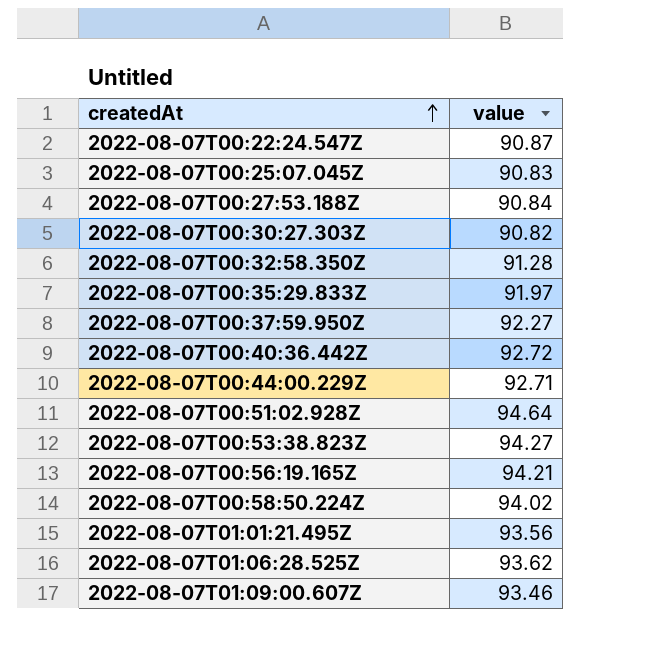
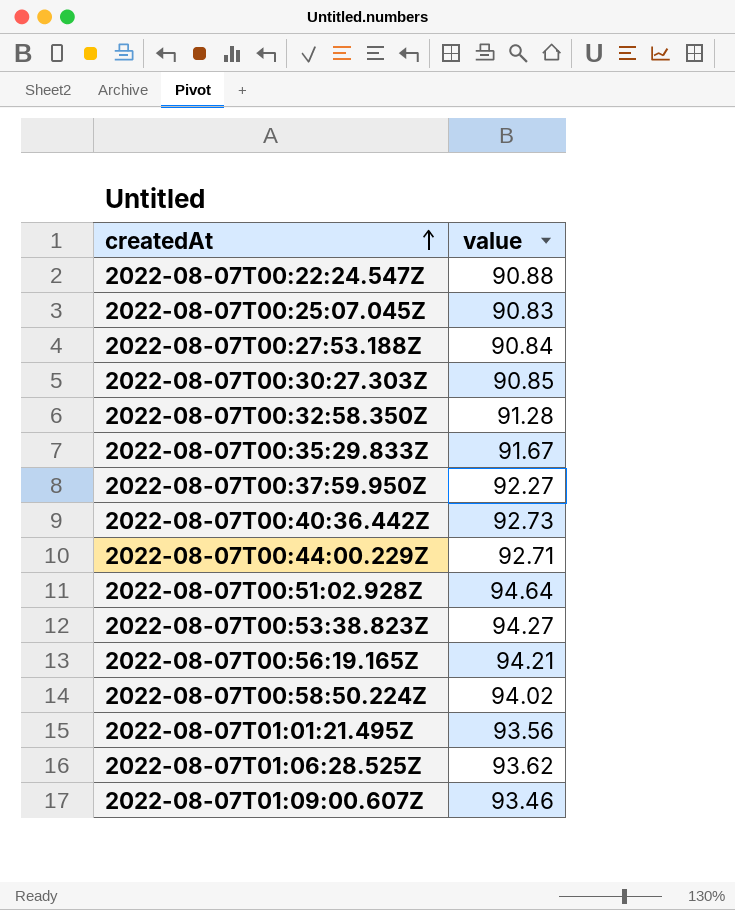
2022-08-07T00:22:24.547Z | value: 90.87 -> 90.88
2022-08-07T00:30:27.303Z | value: 90.82 -> 90.85
2022-08-07T00:35:29.833Z | value: 91.97 -> 91.67
2022-08-07T00:40:36.442Z | value: 92.72 -> 92.73

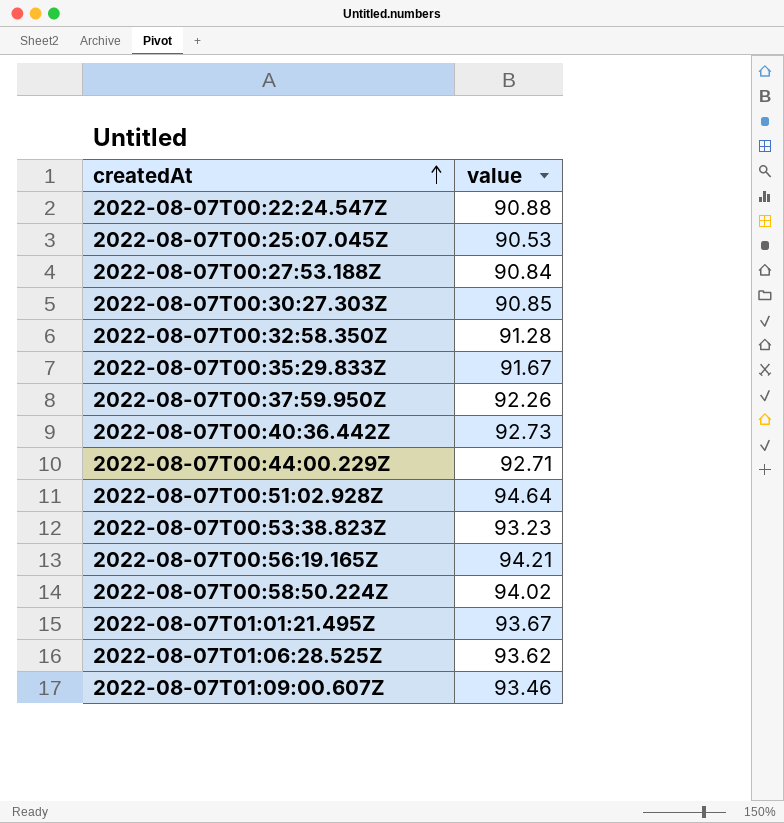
2022-08-07T00:25:07.045Z | value: 90.83 -> 90.53
2022-08-07T00:37:59.950Z | value: 92.27 -> 92.26
2022-08-07T00:53:38.823Z | value: 94.27 -> 93.23
2022-08-07T01:01:21.495Z | value: 93.56 -> 93.67

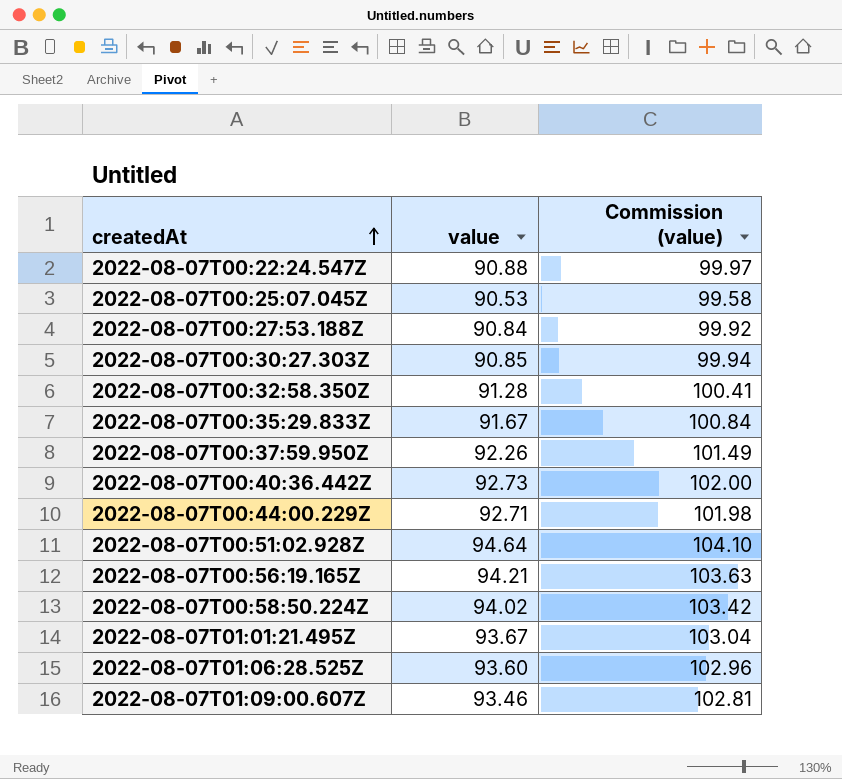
column Commission (value) | formula: none -> [value] * 1.1
row 2022-08-07T00:53:38.823Z: 93.23 -> none
2022-08-07T01:06:28.525Z | value: 93.62 -> 93.60

